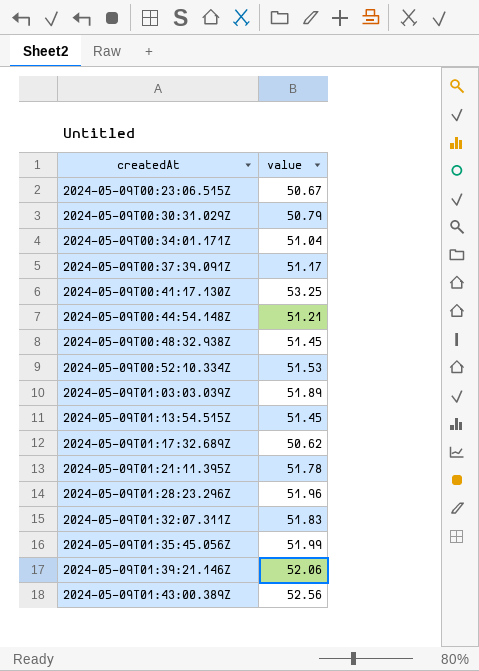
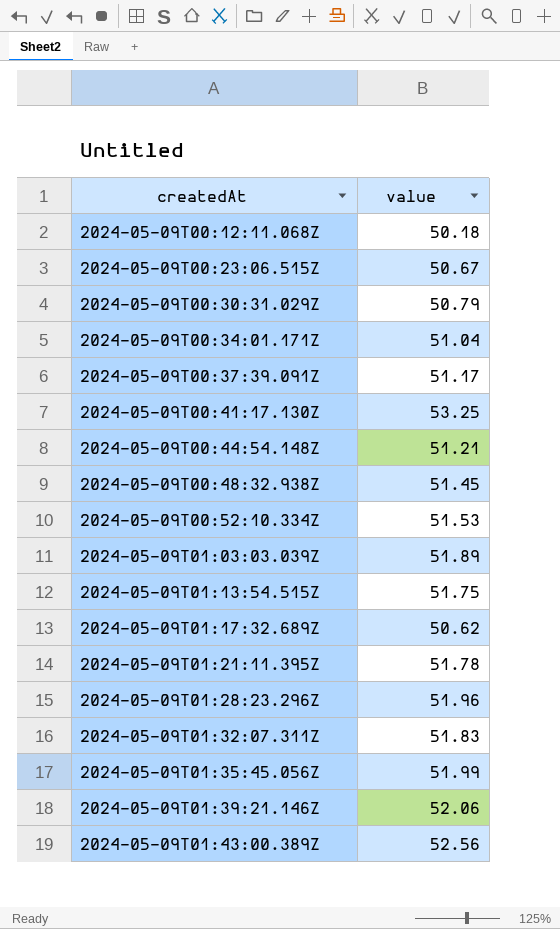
row 2024-05-09T00:12:11.068Z: none -> 50.18
2024-05-09T01:13:54.515Z | value: 51.45 -> 51.75

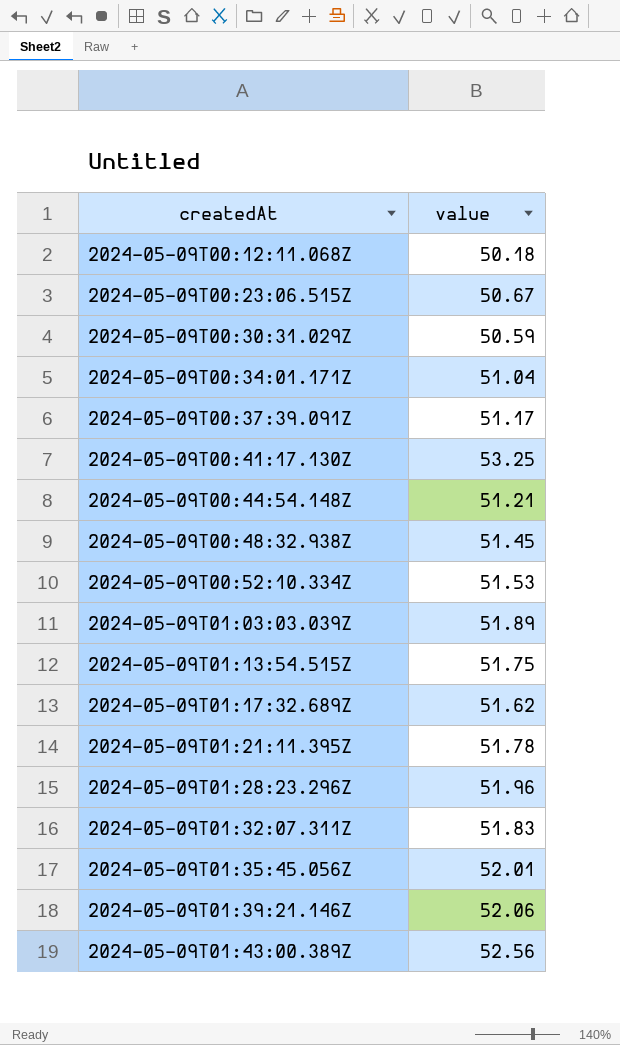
2024-05-09T00:30:31.029Z | value: 50.79 -> 50.59
2024-05-09T01:17:32.689Z | value: 50.62 -> 51.62
2024-05-09T01:35:45.056Z | value: 51.99 -> 52.01

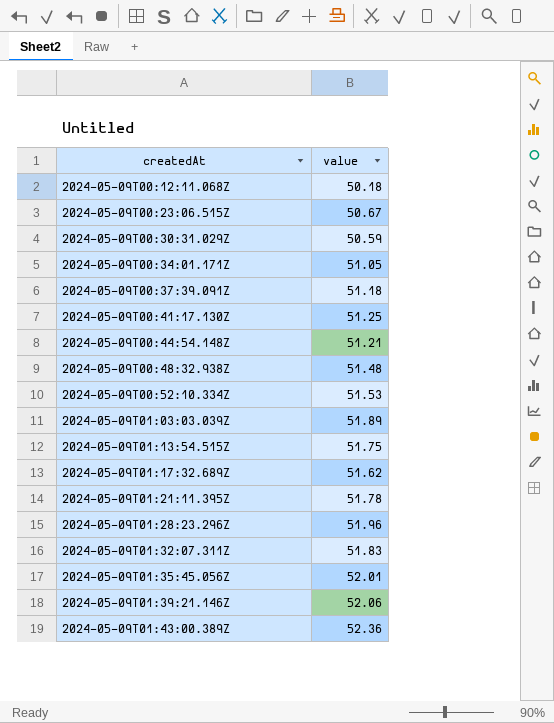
2024-05-09T00:34:01.171Z | value: 51.04 -> 51.05
2024-05-09T00:37:39.091Z | value: 51.17 -> 51.18
2024-05-09T00:41:17.130Z | value: 53.25 -> 51.25
2024-05-09T00:48:32.938Z | value: 51.45 -> 51.48
2024-05-09T01:43:00.389Z | value: 52.56 -> 52.36

